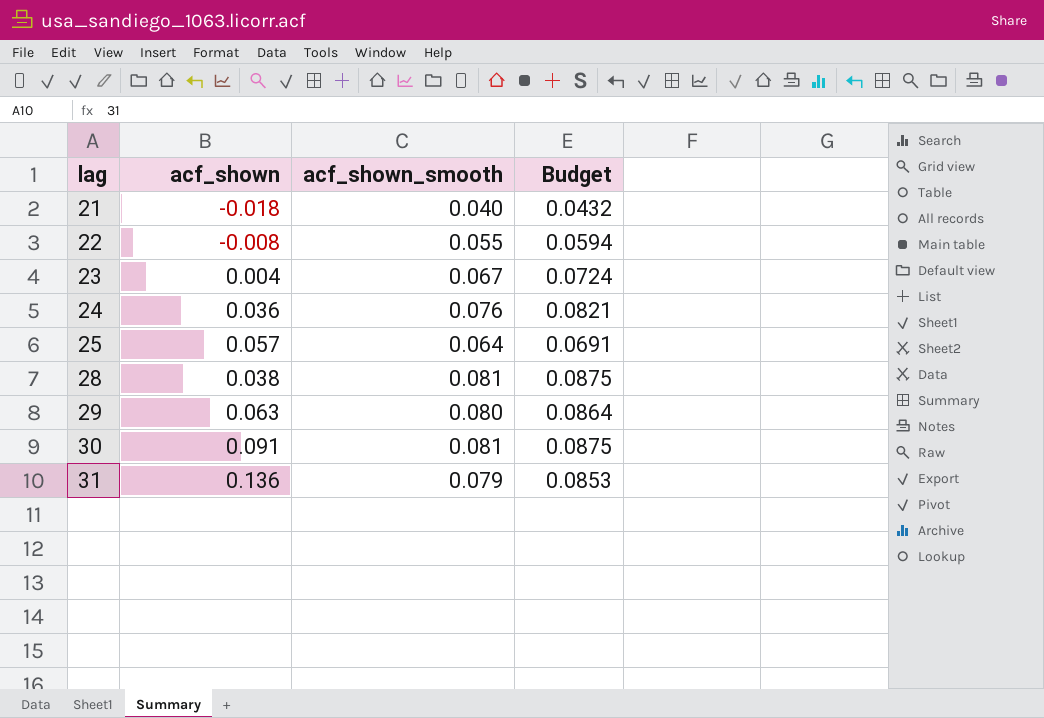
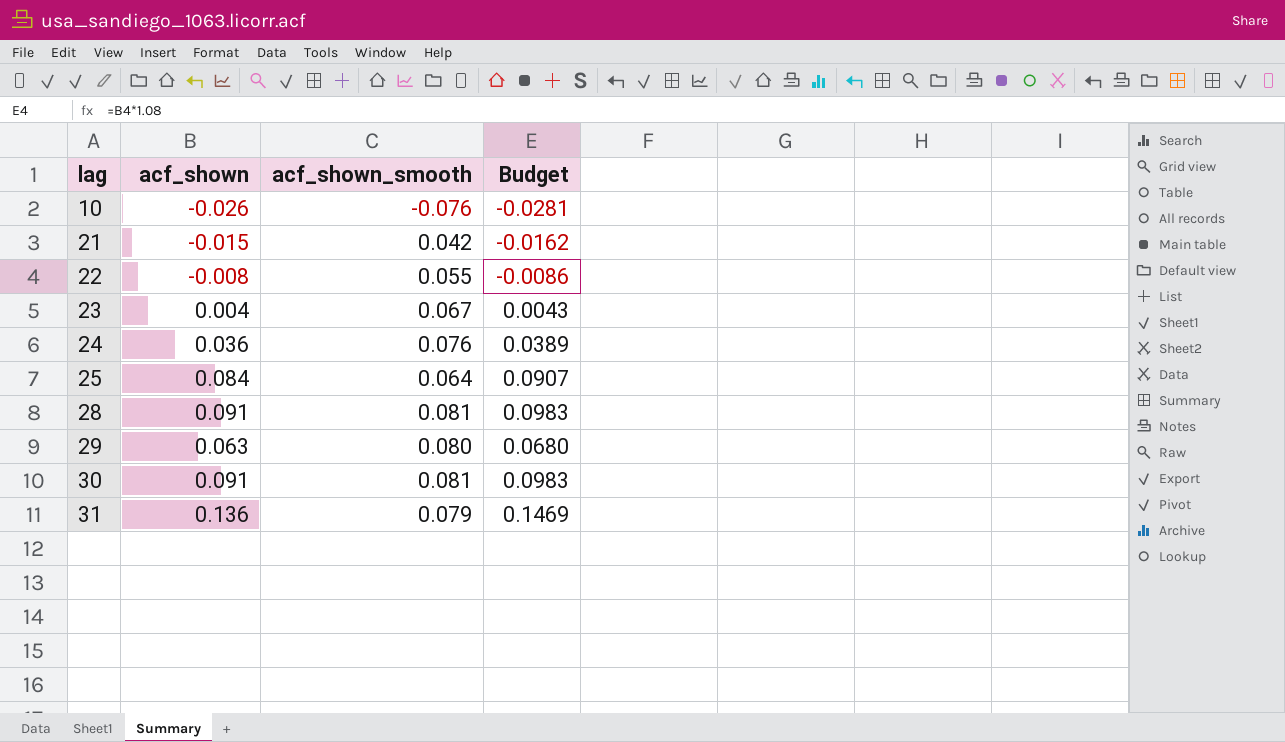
column Budget | formula: [acf_shown_smooth] * 1.08 -> [acf_shown] * 1.08
row 10: none -> -0.026 | -0.076 | -0.0281
21 | acf_shown: -0.018 -> -0.015
21 | acf_shown_smooth: 0.040 -> 0.042
25 | acf_shown: 0.057 -> 0.084
28 | acf_shown: 0.038 -> 0.091

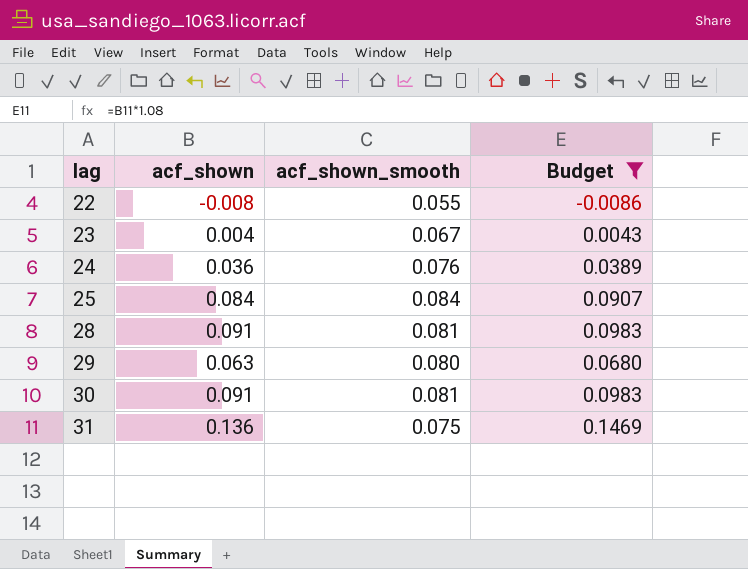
filter: none -> Budget >= -0.0086
25 | acf_shown_smooth: 0.064 -> 0.084
31 | acf_shown_smooth: 0.079 -> 0.075

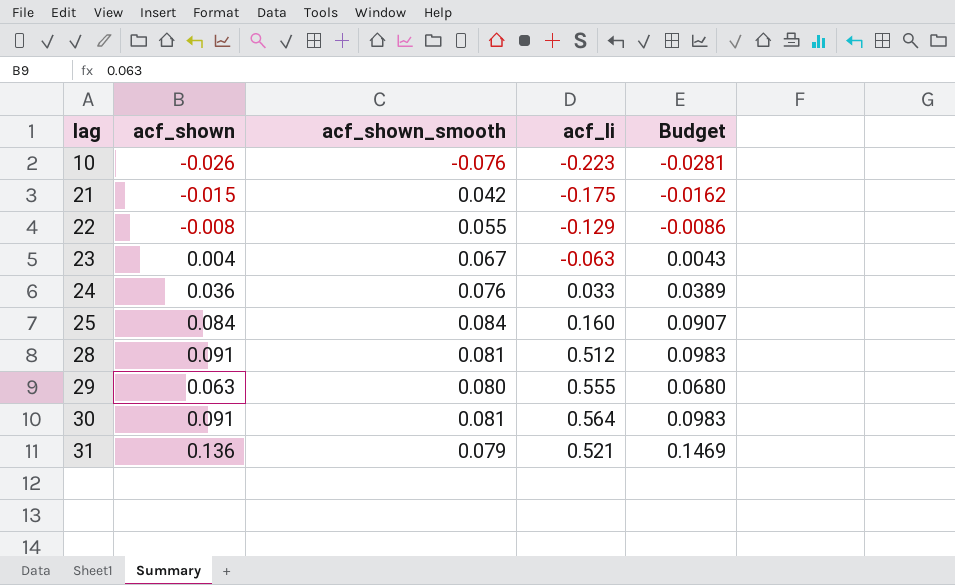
filter: Budget >= -0.0086 -> none
column acf_li | position: none -> 4
31 | acf_shown_smooth: 0.075 -> 0.079

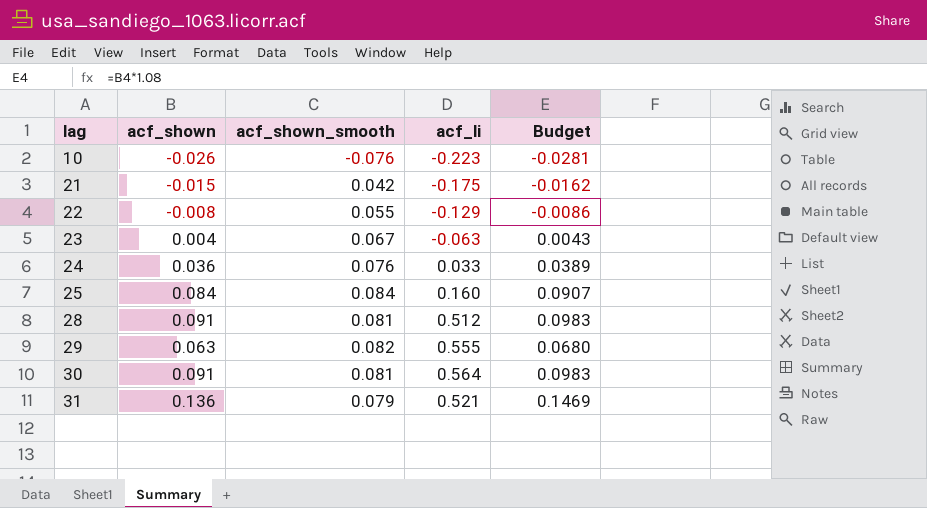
29 | acf_shown_smooth: 0.080 -> 0.082

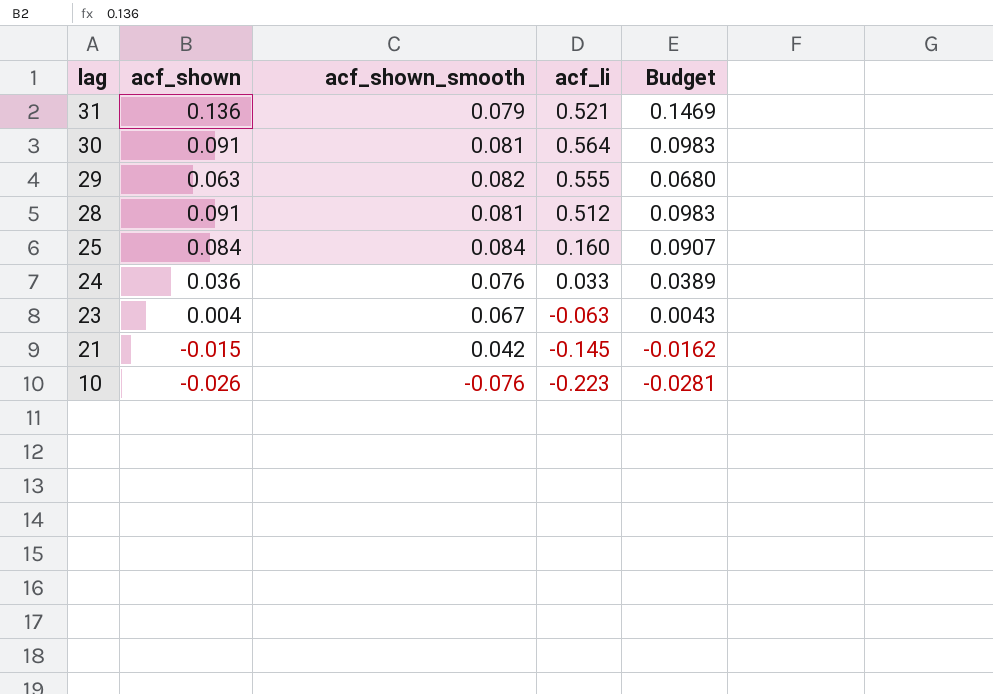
row order: lag ascending -> lag descending
row 22: -0.008 | 0.055 | -0.129 | -0.0086 -> none
21 | acf_li: -0.175 -> -0.145

